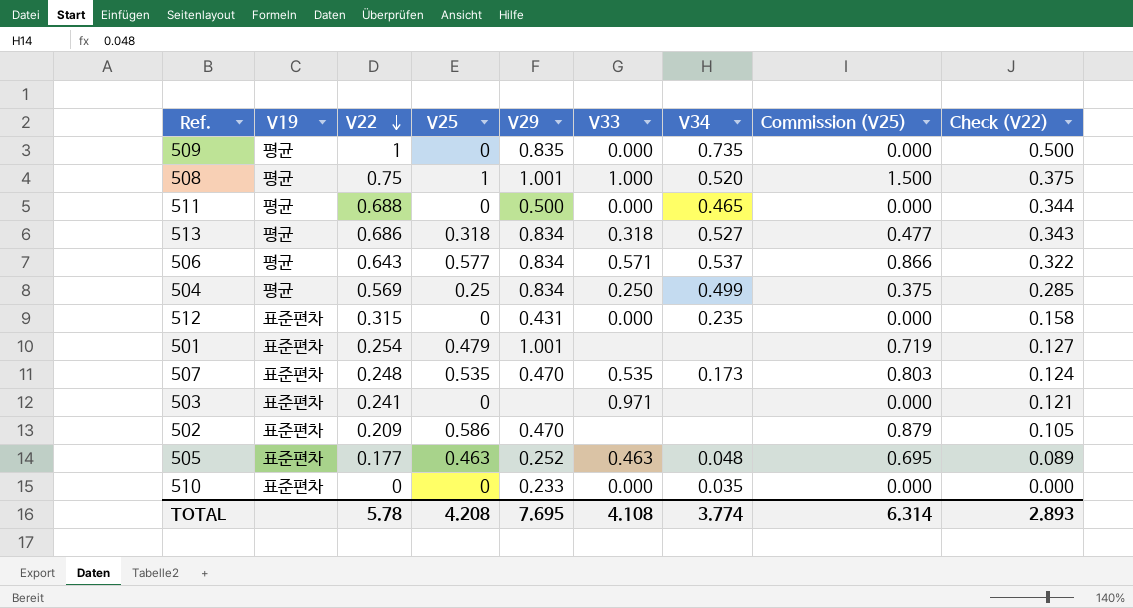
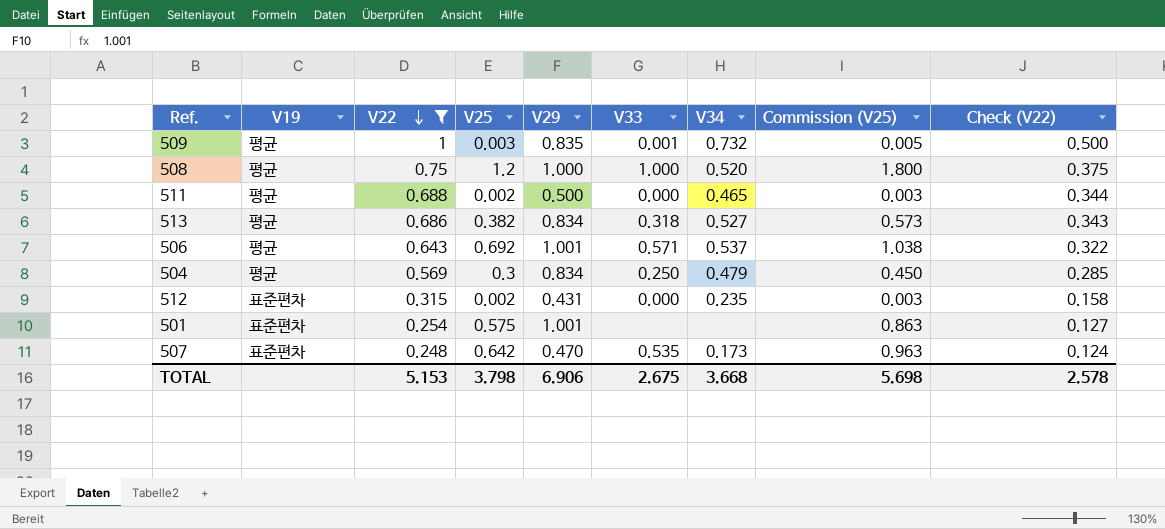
filter: none -> V22 >= 0.248
509 | V25: 0 -> 0.003
509 | V33: 0.000 -> 0.001
509 | V34: 0.735 -> 0.732
509 | Commission (V25): 0.000 -> 0.005
508 | V25: 1 -> 1.2
508 | V29: 1.001 -> 1.000
508 | Commission (V25): 1.500 -> 1.800
511 | V25: 0 -> 0.002
511 | Commission (V25): 0.000 -> 0.003
513 | V25: 0.318 -> 0.382
513 | Commission (V25): 0.477 -> 0.573
506 | V25: 0.577 -> 0.692
506 | V29: 0.834 -> 1.001
506 | Commission (V25): 0.866 -> 1.038
504 | V25: 0.25 -> 0.3
504 | V34: 0.499 -> 0.479
504 | Commission (V25): 0.375 -> 0.450
512 | V25: 0 -> 0.002
512 | Commission (V25): 0.000 -> 0.003
501 | V25: 0.479 -> 0.575
501 | Commission (V25): 0.719 -> 0.863
507 | V25: 0.535 -> 0.642
507 | Commission (V25): 0.803 -> 0.963
TOTAL | V22: 5.78 -> 5.153
TOTAL | V25: 4.208 -> 3.798
TOTAL | V29: 7.695 -> 6.906
TOTAL | V33: 4.108 -> 2.675
TOTAL | V34: 3.774 -> 3.668
TOTAL | Commission (V25): 6.314 -> 5.698
TOTAL | Check (V22): 2.893 -> 2.578

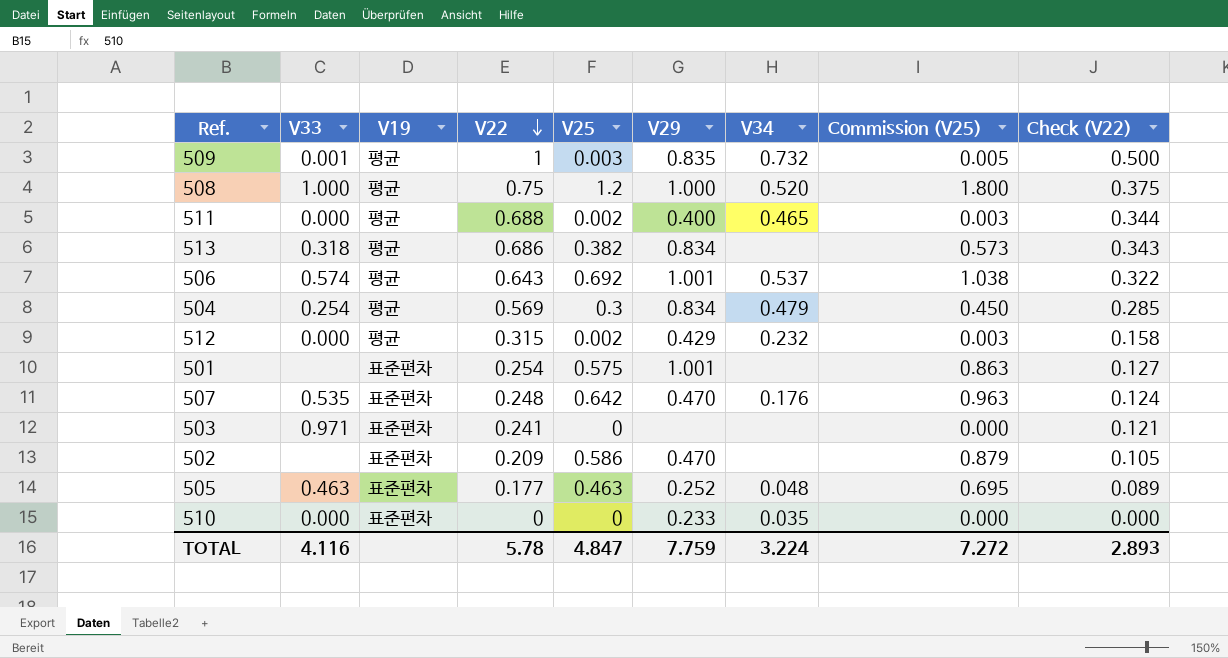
filter: V22 >= 0.248 -> none
column V33 | position: 6 -> 2
511 | V29: 0.500 -> 0.400
513 | V34: 0.527 -> none
506 | V33: 0.571 -> 0.574
504 | V33: 0.250 -> 0.254
512 | V19: 표준편차 -> 평균
512 | V29: 0.431 -> 0.429
512 | V34: 0.235 -> 0.232
507 | V34: 0.173 -> 0.176
TOTAL | V33: 2.675 -> 4.116
TOTAL | V22: 5.153 -> 5.78
TOTAL | V25: 3.798 -> 4.847
TOTAL | V29: 6.906 -> 7.759
TOTAL | V34: 3.668 -> 3.224
TOTAL | Commission (V25): 5.698 -> 7.272
TOTAL | Check (V22): 2.578 -> 2.893

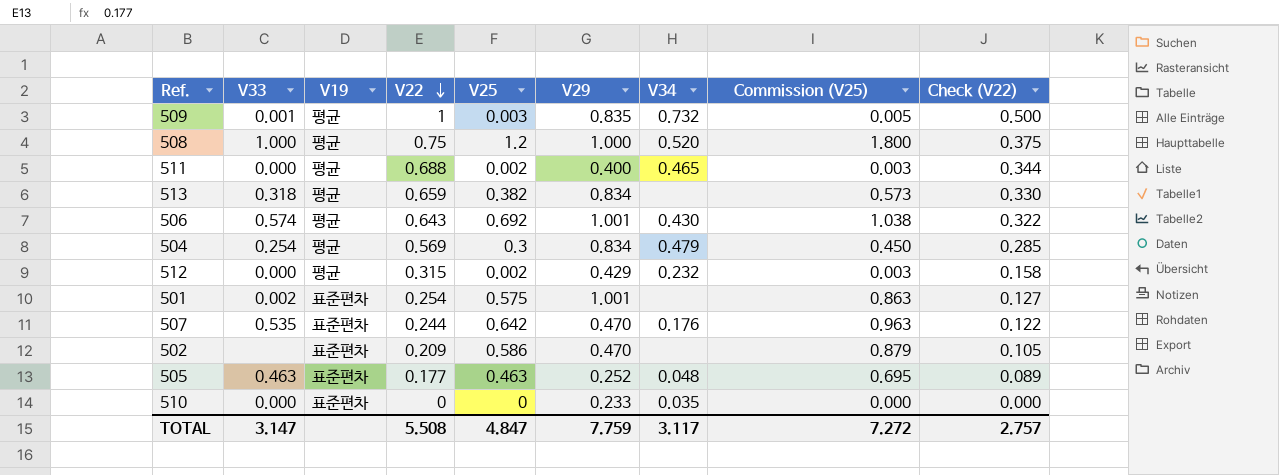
row 503: 0.971 | 표준편차 | 0.241 | 0 | none | none | 0.000 | 0.121 -> none
513 | V22: 0.686 -> 0.659
513 | Check (V22): 0.343 -> 0.330
506 | V34: 0.537 -> 0.430
501 | V33: none -> 0.002
507 | V22: 0.248 -> 0.244
507 | Check (V22): 0.124 -> 0.122
TOTAL | V33: 4.116 -> 3.147
TOTAL | V22: 5.78 -> 5.508
TOTAL | V34: 3.224 -> 3.117
TOTAL | Check (V22): 2.893 -> 2.757

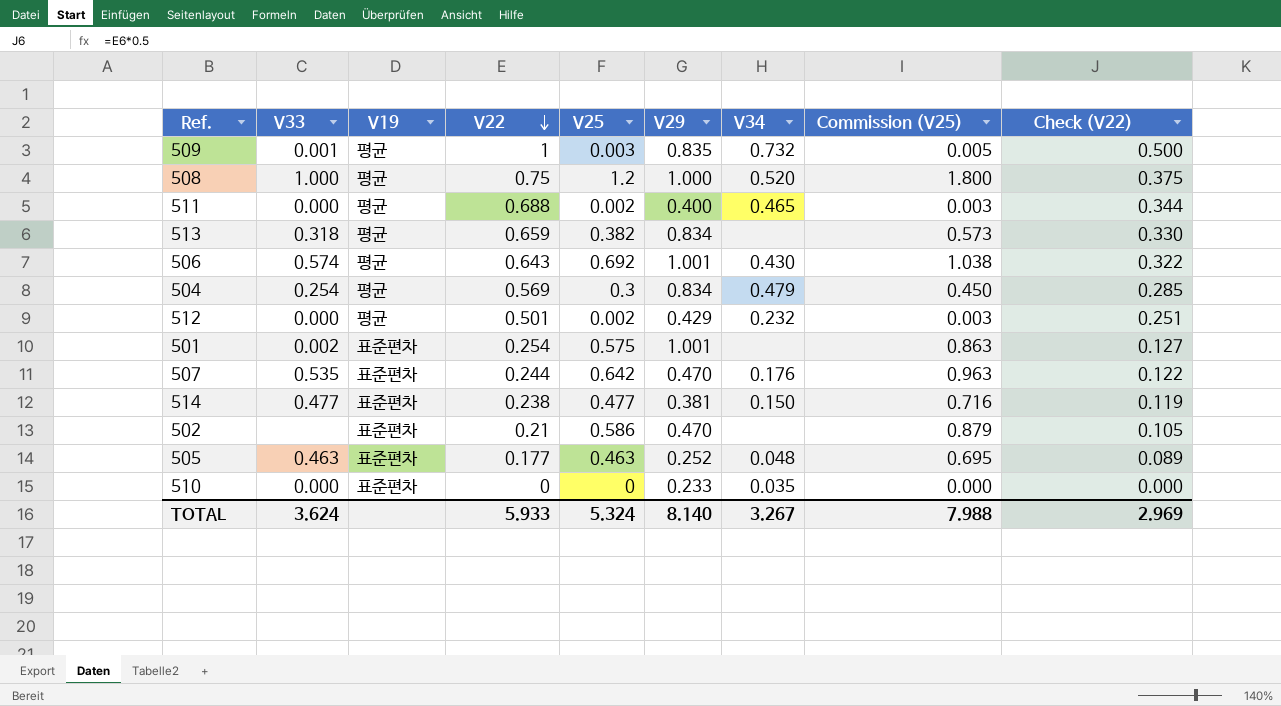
512 | V22: 0.315 -> 0.501
512 | Check (V22): 0.158 -> 0.251
row 514: none -> 0.477 | 표준편차 | 0.238 | 0.477 | 0.381 | 0.150 | 0.716 | 0.119
502 | V22: 0.209 -> 0.21
TOTAL | V33: 3.147 -> 3.624
TOTAL | V22: 5.508 -> 5.933
TOTAL | V25: 4.847 -> 5.324
TOTAL | V29: 7.759 -> 8.140
TOTAL | V34: 3.117 -> 3.267
TOTAL | Commission (V25): 7.272 -> 7.988
TOTAL | Check (V22): 2.757 -> 2.969

